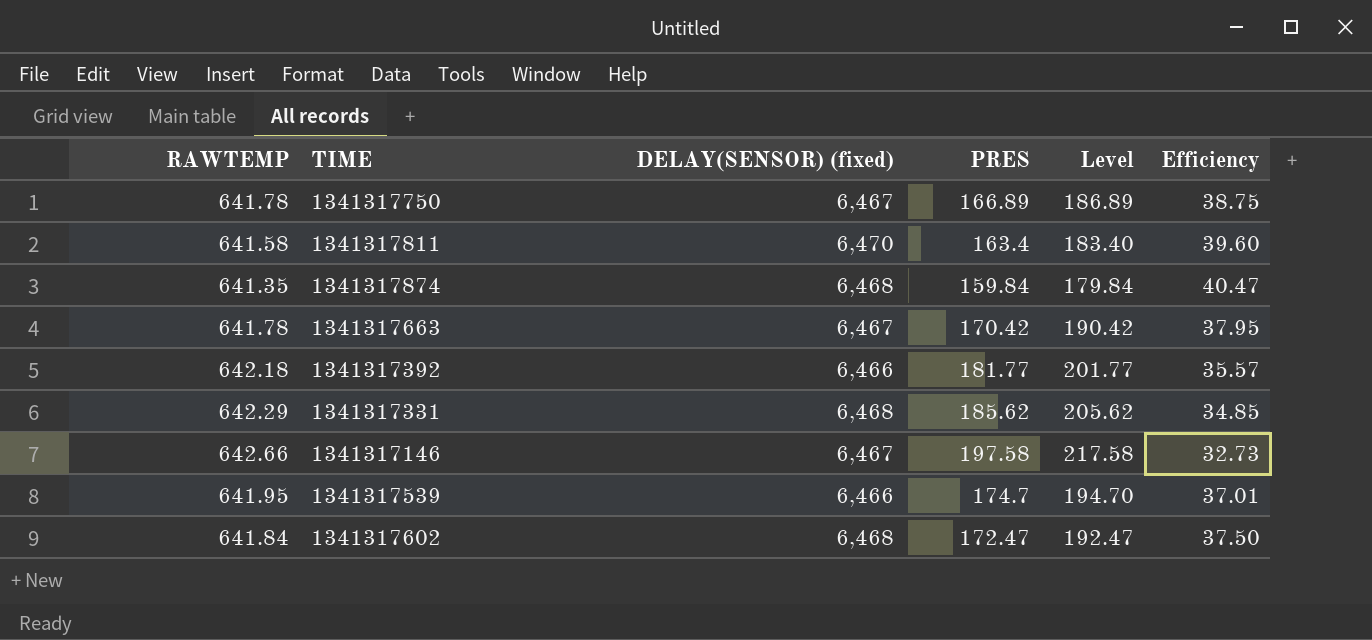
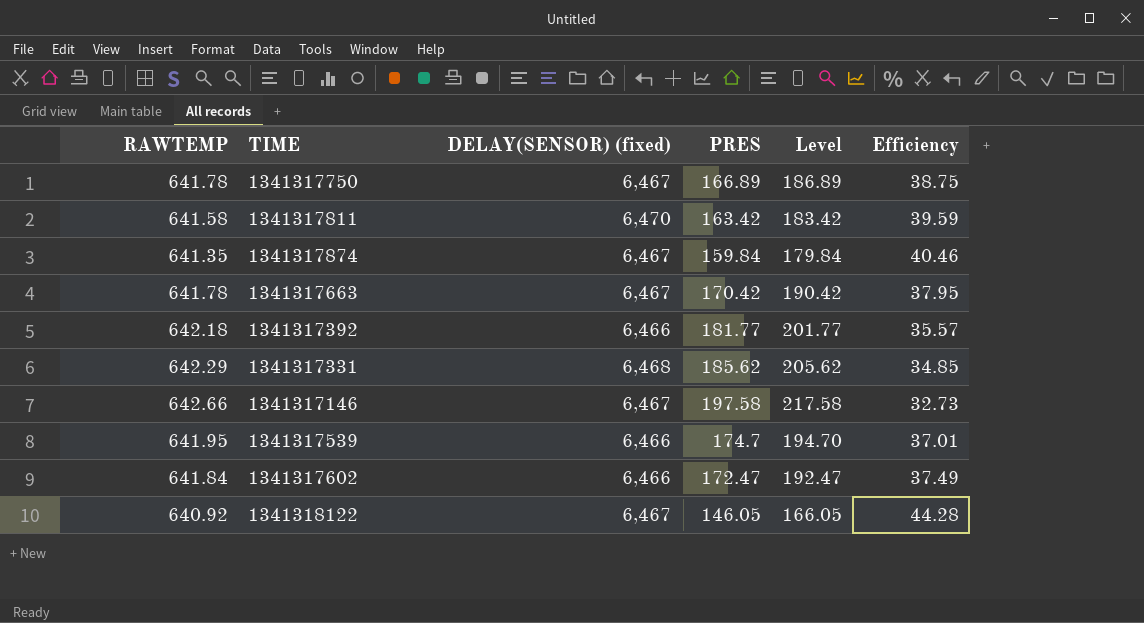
1341317811 | PRES: 163.4 -> 163.42
1341317811 | Level: 183.40 -> 183.42
1341317811 | Efficiency: 39.60 -> 39.59
1341317874 | DELAY(SENSOR) (fixed): 6,468 -> 6,467
1341317874 | Efficiency: 40.47 -> 40.46
1341317602 | DELAY(SENSOR) (fixed): 6,468 -> 6,466
1341317602 | Efficiency: 37.50 -> 37.49
row 1341318122: none -> 640.92 | 6,467 | 146.05 | 166.05 | 44.28

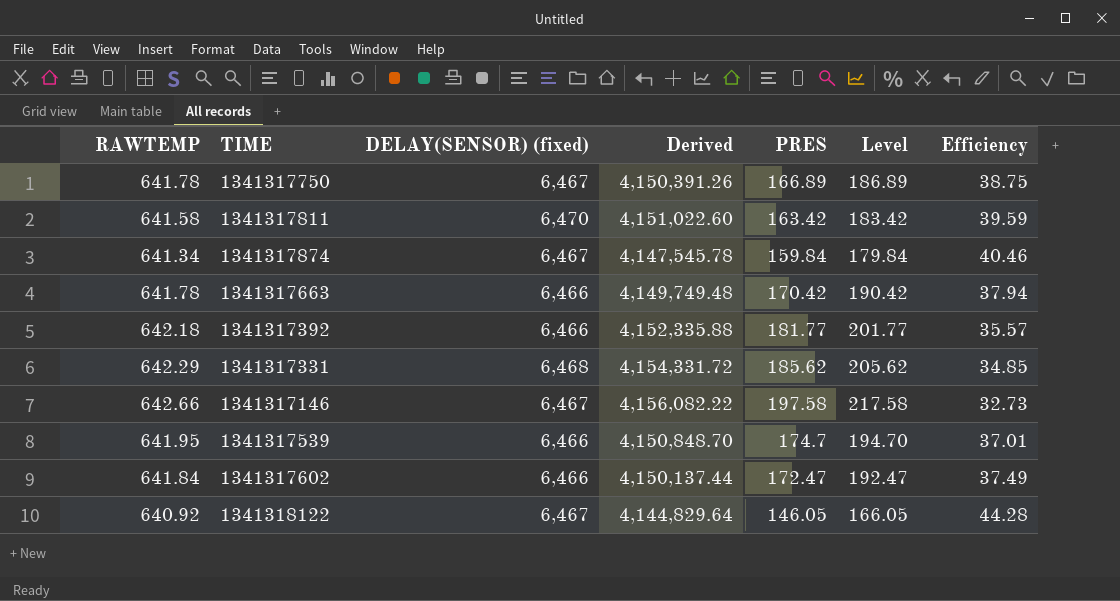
column Derived | formula: none -> [RAWTEMP] * [DELAY(SENSOR) (fixed)]
1341317874 | RAWTEMP: 641.35 -> 641.34
1341317663 | DELAY(SENSOR) (fixed): 6,467 -> 6,466
1341317663 | Efficiency: 37.95 -> 37.94

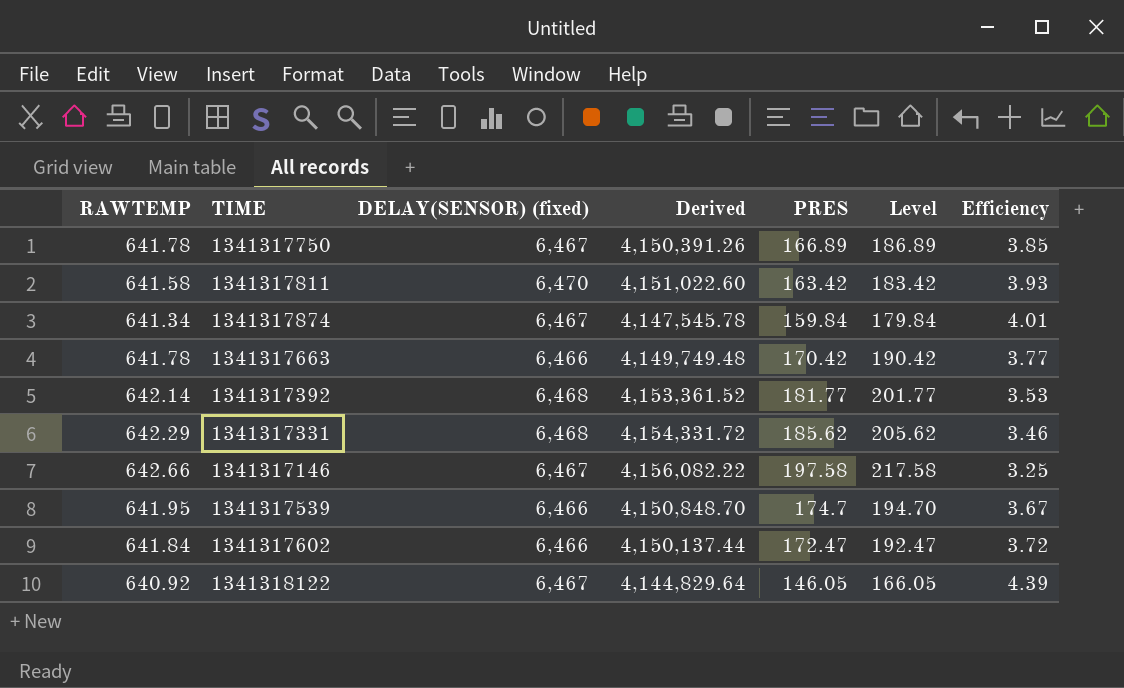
column Efficiency | formula: [DELAY(SENSOR) (fixed)] / [PRES] -> [RAWTEMP] / [PRES]
1341317392 | RAWTEMP: 642.18 -> 642.14
1341317392 | DELAY(SENSOR) (fixed): 6,466 -> 6,468
1341317392 | Derived: 4,152,335.88 -> 4,153,361.52

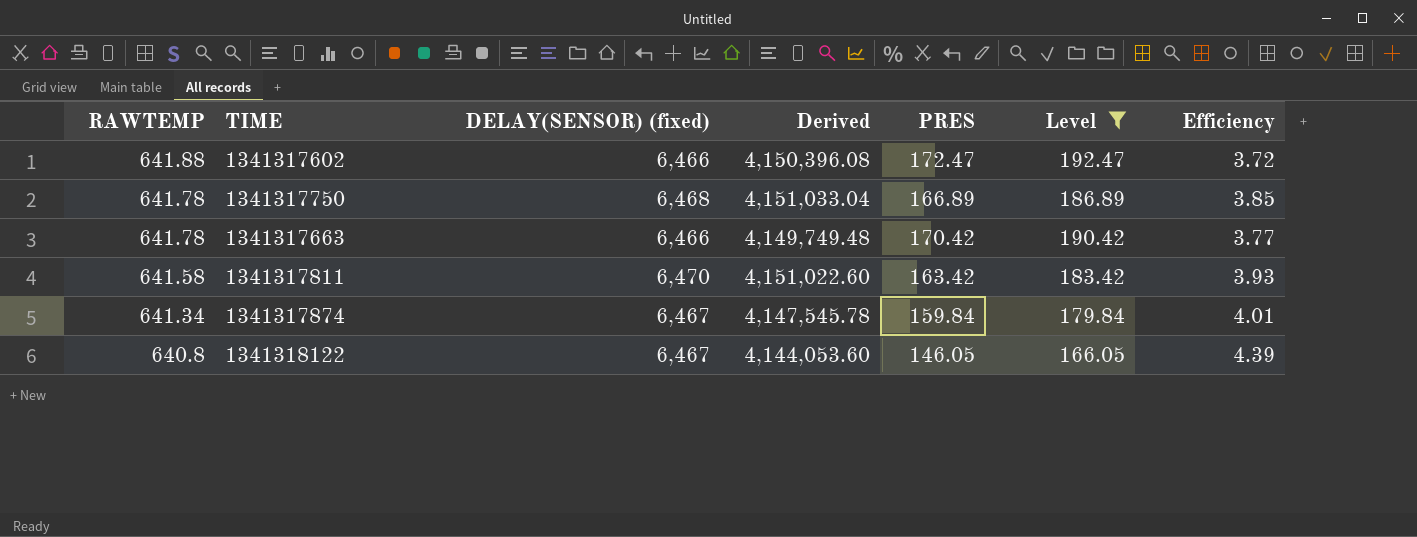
filter: none -> Level <= 192.47
row order: none -> RAWTEMP descending
1341317602 | RAWTEMP: 641.84 -> 641.88
1341317602 | Derived: 4,150,137.44 -> 4,150,396.08
1341317750 | DELAY(SENSOR) (fixed): 6,467 -> 6,468
1341317750 | Derived: 4,150,391.26 -> 4,151,033.04
1341318122 | RAWTEMP: 640.92 -> 640.8
1341318122 | Derived: 4,144,829.64 -> 4,144,053.60

